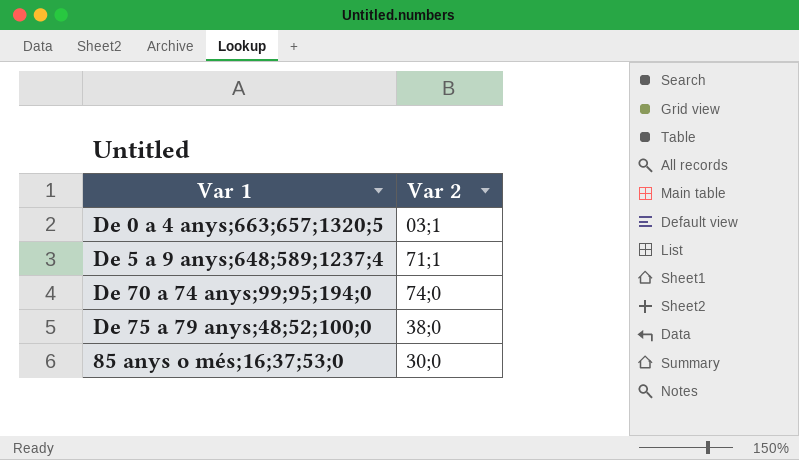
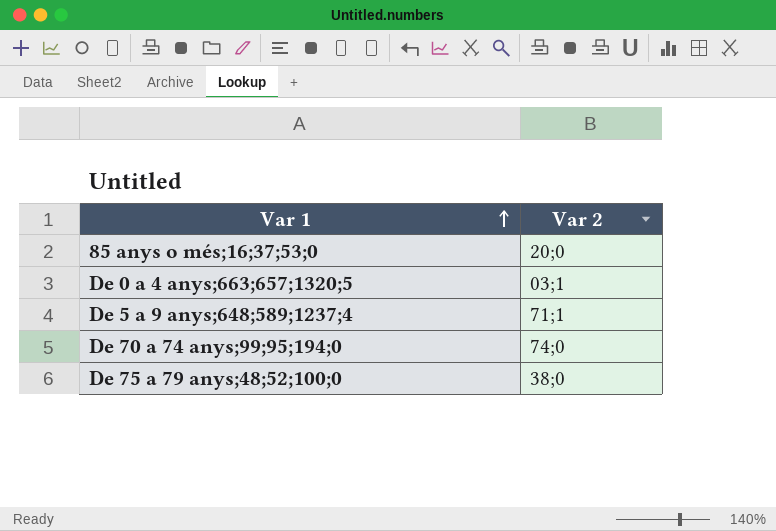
row order: none -> Var 1 ascending
85 anys o més;16;37;53;0 | Var 2: 30;0 -> 20;0

